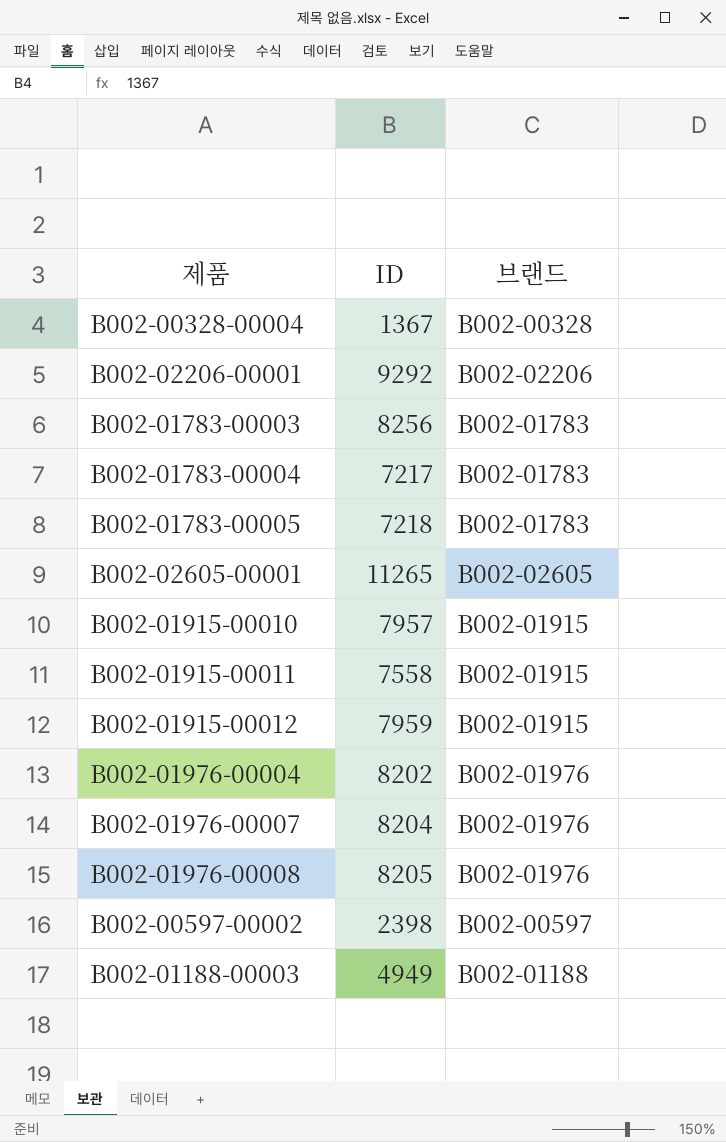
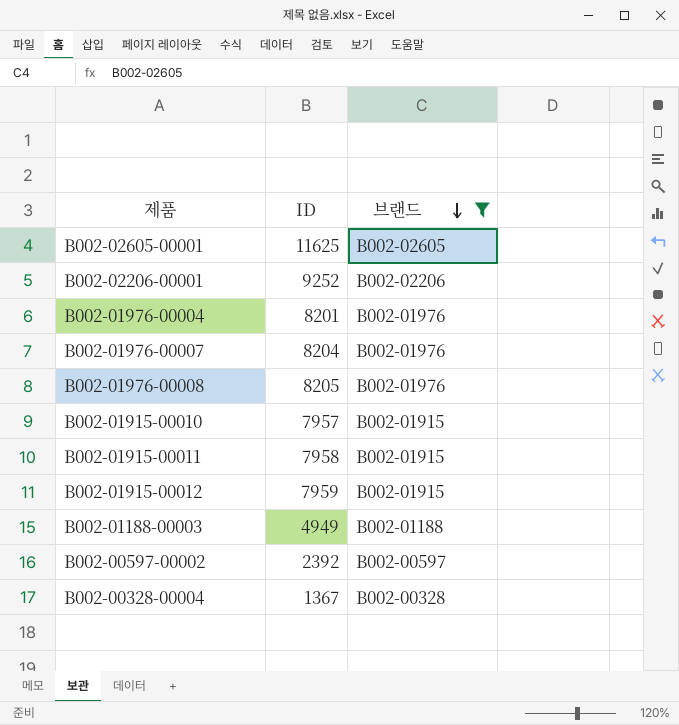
filter: none -> 브랜드 != B002-01783
row order: none -> 브랜드 descending
B002-02605-00001 | ID: 11265 -> 11625
B002-02206-00001 | ID: 9292 -> 9252
B002-01976-00004 | ID: 8202 -> 8201
B002-01915-00011 | ID: 7558 -> 7958
B002-00597-00002 | ID: 2398 -> 2392

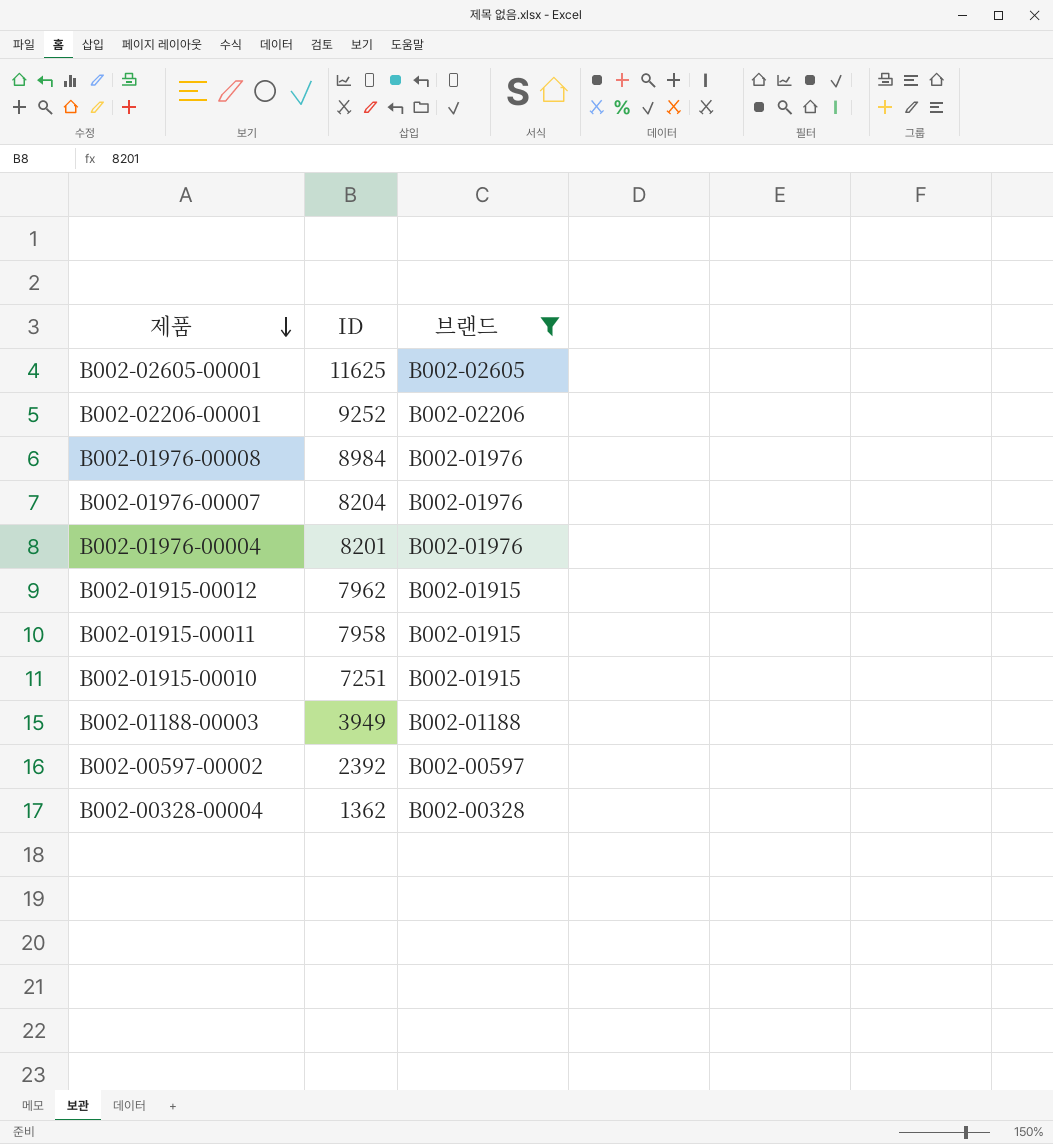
row order: 브랜드 descending -> 제품 descending
B002-01976-00008 | ID: 8205 -> 8984
B002-01915-00012 | ID: 7959 -> 7962
B002-01915-00010 | ID: 7957 -> 7251
B002-01188-00003 | ID: 4949 -> 3949
B002-00328-00004 | ID: 1367 -> 1362

